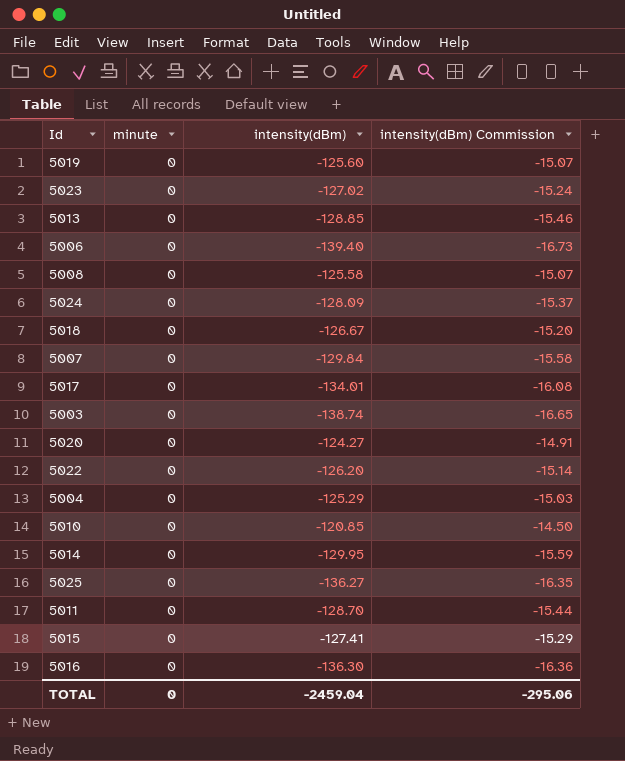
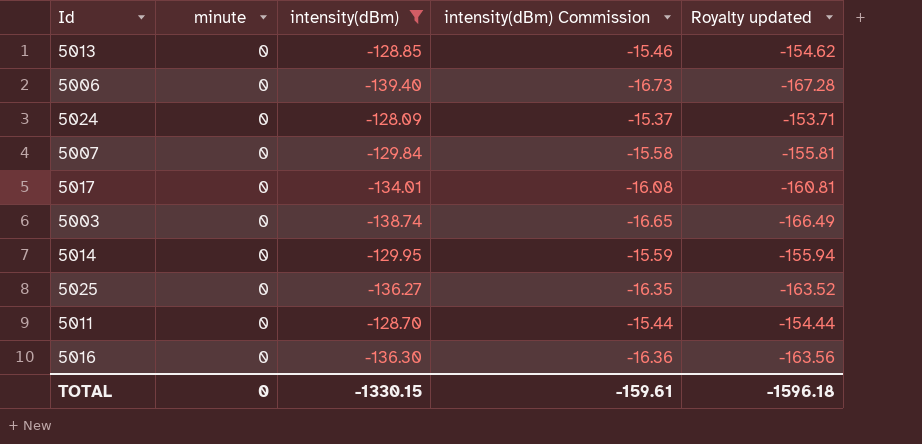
filter: none -> intensity(dBm) <= -128.09
column Royalty updated | formula: none -> [intensity(dBm)] * 1.2
TOTAL | intensity(dBm): -2459.04 -> -1330.15
TOTAL | intensity(dBm) Commission: -295.06 -> -159.61

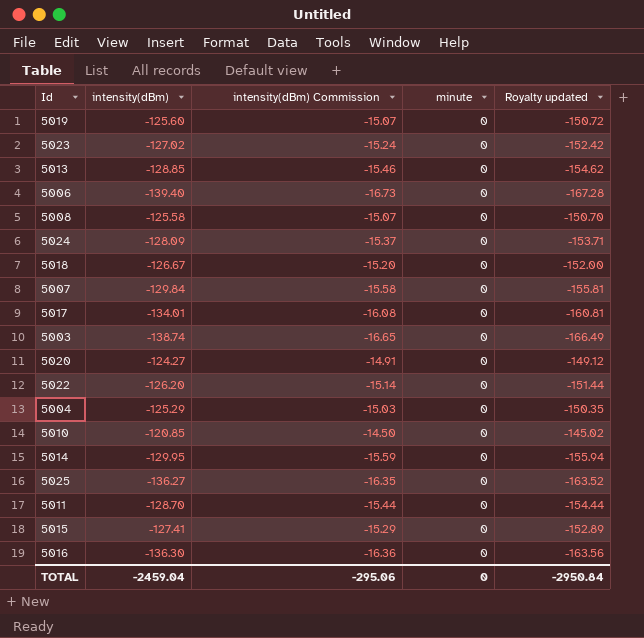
filter: intensity(dBm) <= -128.09 -> none
column minute | position: 2 -> 4
TOTAL | intensity(dBm): -1330.15 -> -2459.04
TOTAL | intensity(dBm) Commission: -159.61 -> -295.06
TOTAL | Royalty updated: -1596.18 -> -2950.84

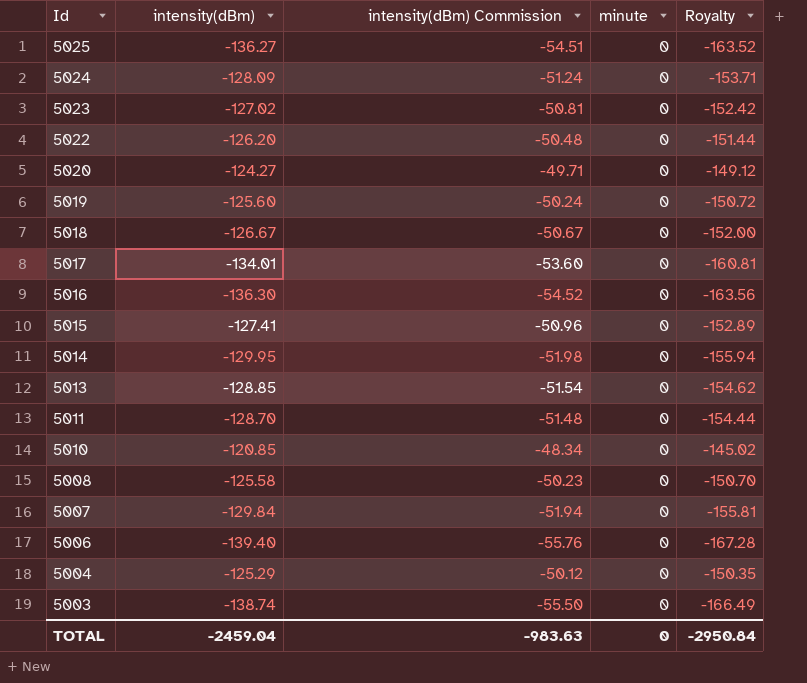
row order: none -> Id descending
column intensity(dBm) Commission | formula: [intensity(dBm)] * 0.12 -> [intensity(dBm)] * 0.4
column name: Royalty updated -> Royalty
TOTAL | intensity(dBm) Commission: -295.06 -> -983.63

